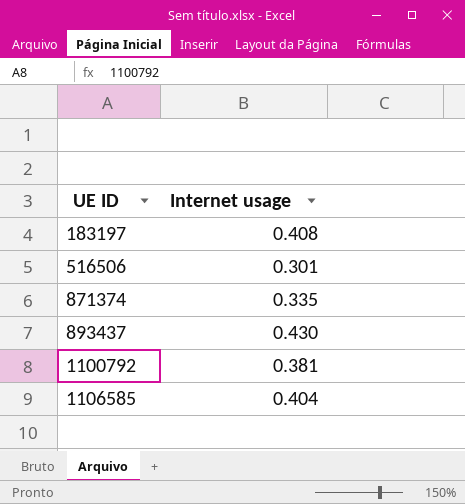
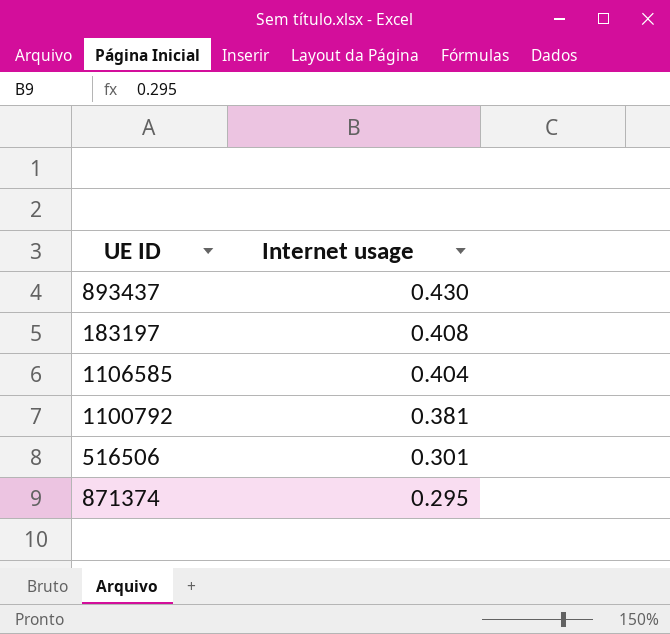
row order: UE ID ascending -> Internet usage descending
871374 | Internet usage: 0.335 -> 0.295

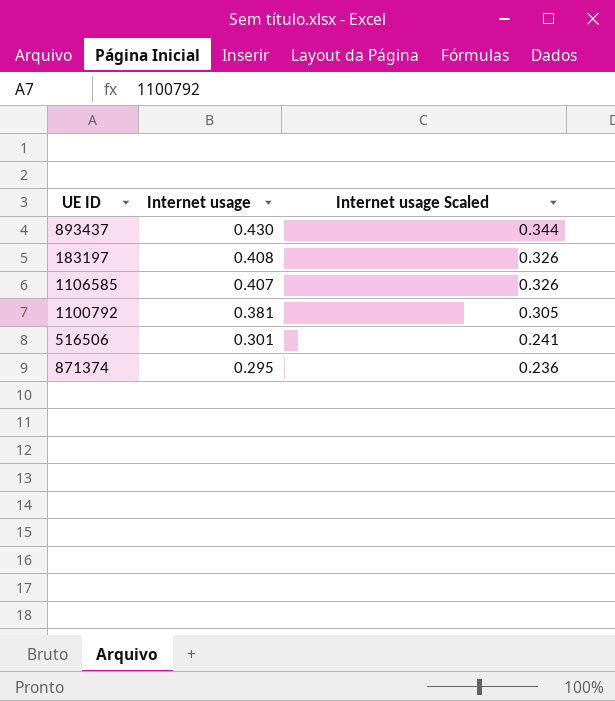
column Internet usage Scaled | formula: none -> [Internet usage] * 0.8
1106585 | Internet usage: 0.404 -> 0.407

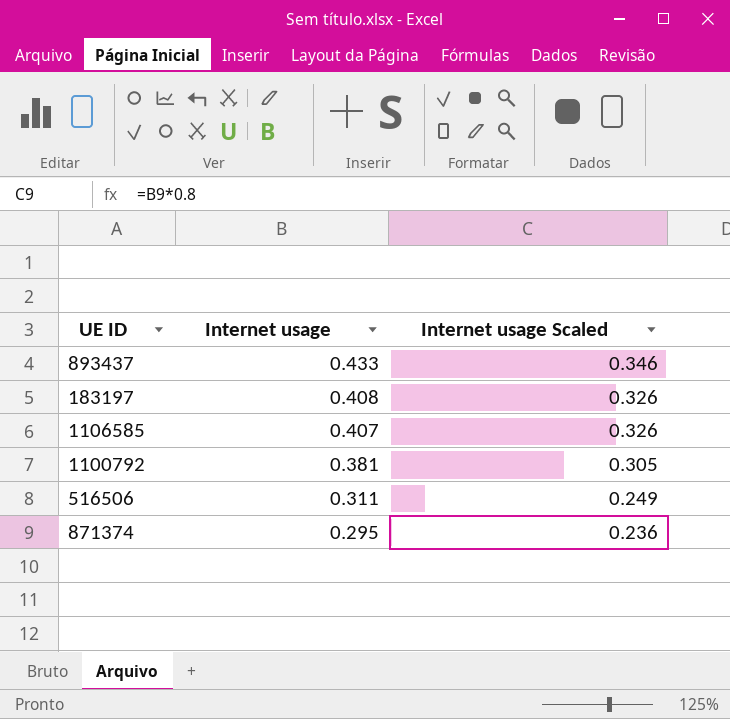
893437 | Internet usage: 0.430 -> 0.433
893437 | Internet usage Scaled: 0.344 -> 0.346
516506 | Internet usage: 0.301 -> 0.311
516506 | Internet usage Scaled: 0.241 -> 0.249

